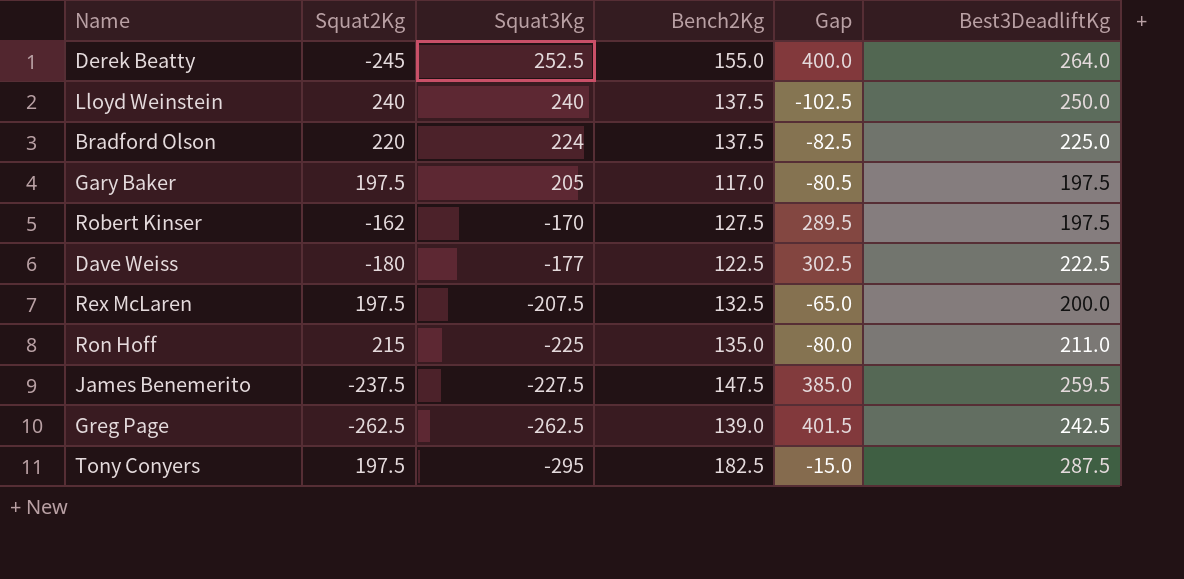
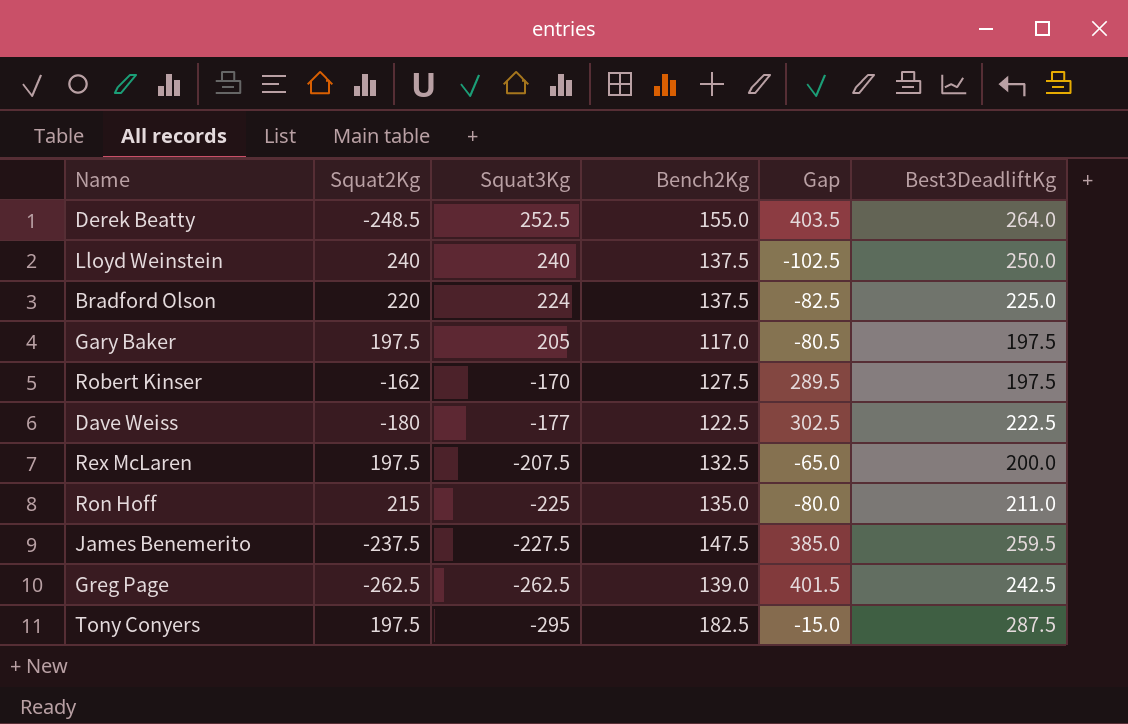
Derek Beatty | Squat2Kg: -245 -> -248.5
Derek Beatty | Gap: 400.0 -> 403.5

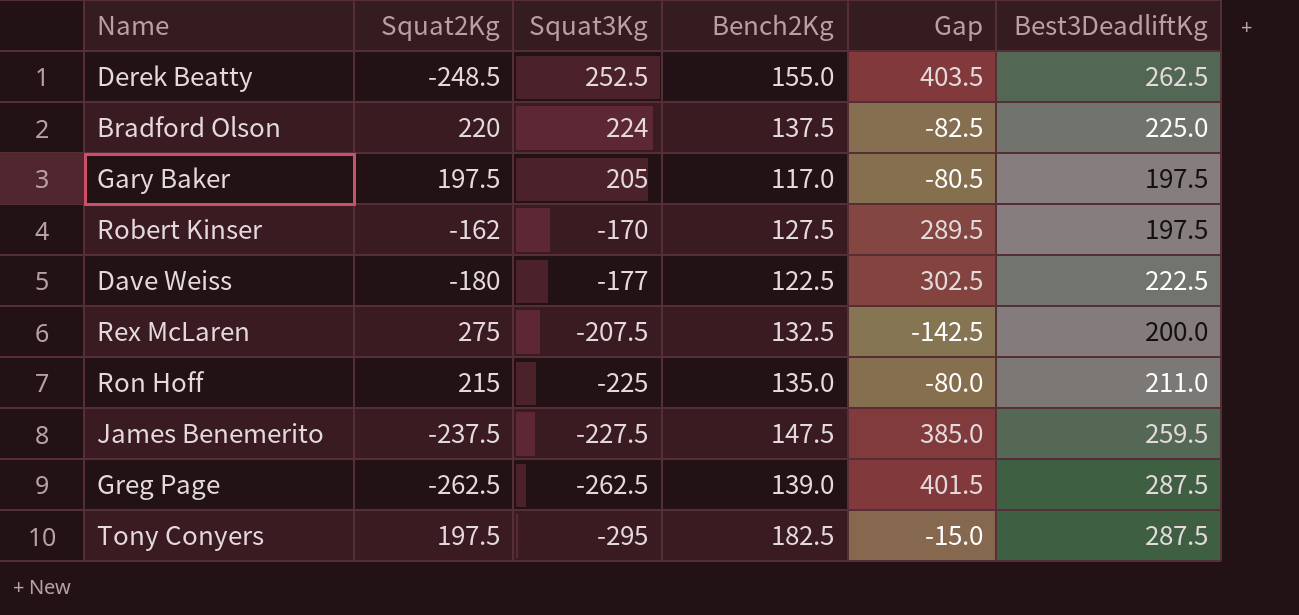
row Lloyd Weinstein: 240 | 240 | 137.5 | -102.5 | 250.0 -> none
Derek Beatty | Best3DeadliftKg: 264.0 -> 262.5
Rex McLaren | Squat2Kg: 197.5 -> 275
Rex McLaren | Gap: -65.0 -> -142.5
Greg Page | Best3DeadliftKg: 242.5 -> 287.5

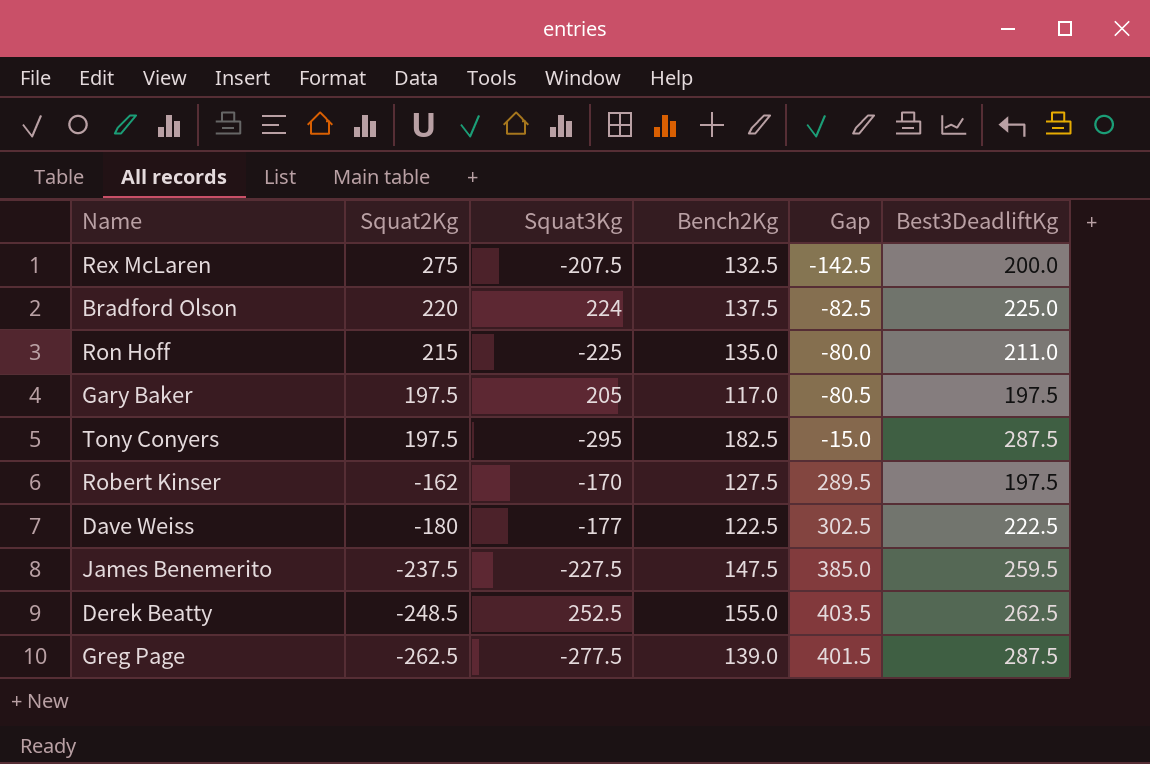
row order: Squat3Kg descending -> Squat2Kg descending
Greg Page | Squat3Kg: -262.5 -> -277.5

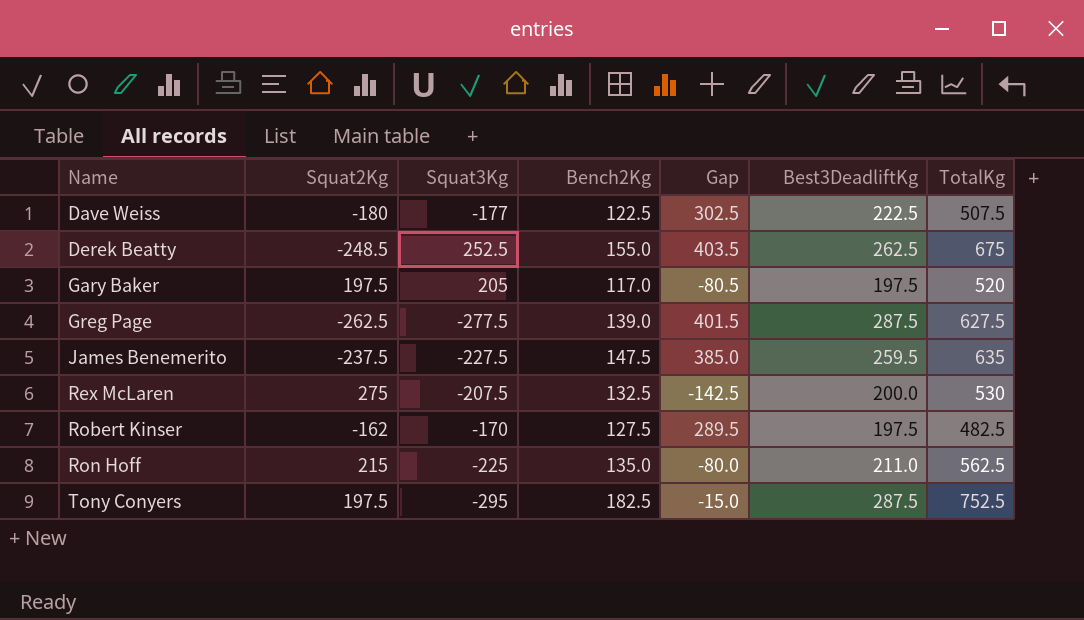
row order: Squat2Kg descending -> Name ascending
column TotalKg | position: none -> 7
row Bradford Olson: 220 | 224 | 137.5 | -82.5 | 225.0 -> none

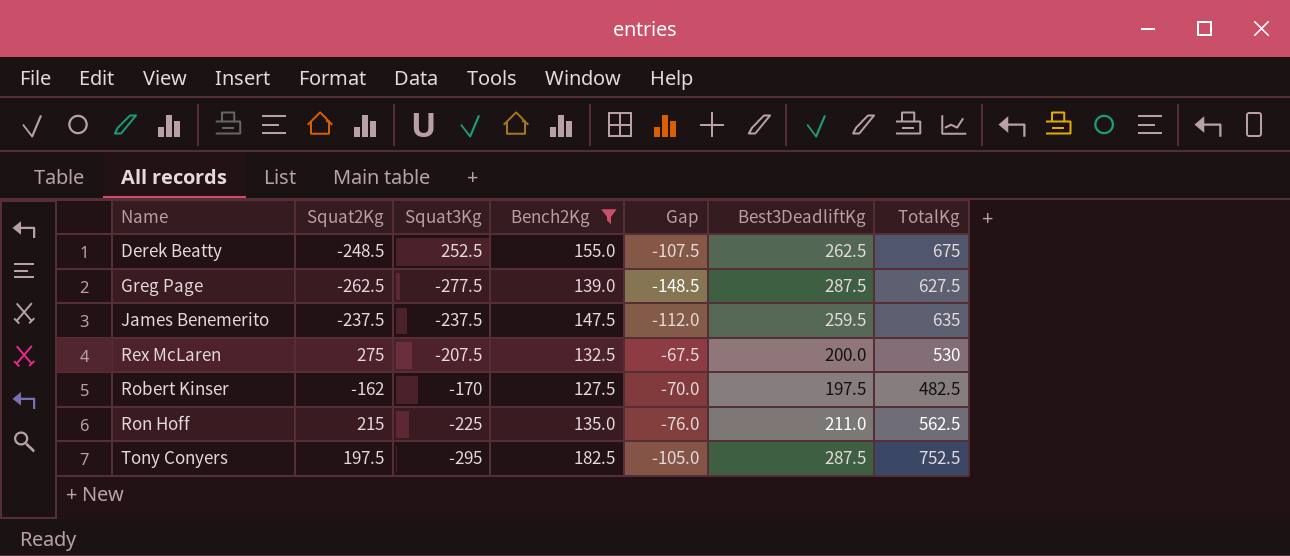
filter: none -> Bench2Kg >= 127.5
column Gap | formula: [Bench2Kg] - [Squat2Kg] -> [Bench2Kg] - [Best3DeadliftKg]
James Benemerito | Squat3Kg: -227.5 -> -237.5

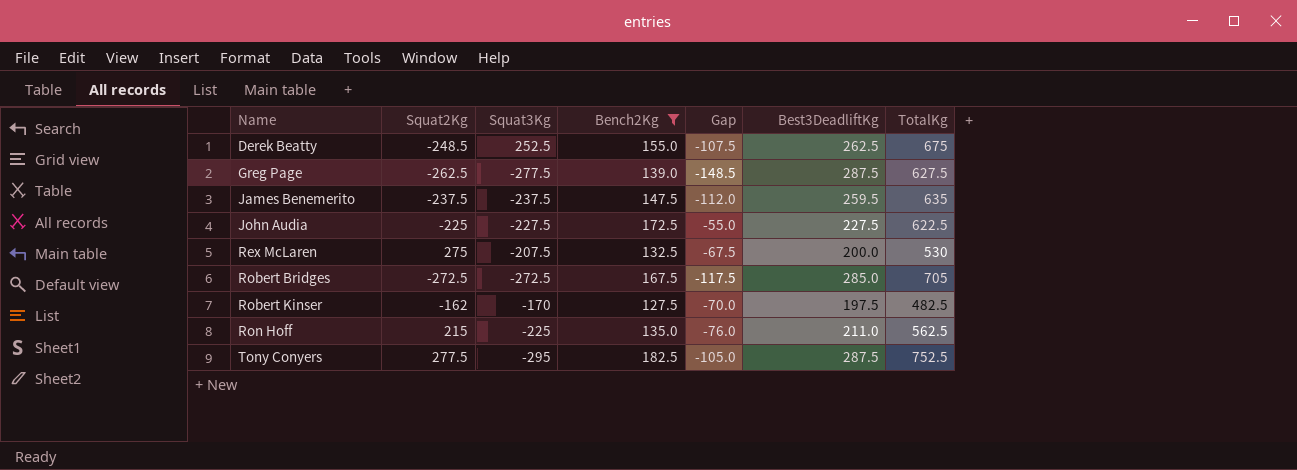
row John Audia: none -> -225 | -227.5 | 172.5 | -55.0 | 227.5 | 622.5
row Robert Bridges: none -> -272.5 | -272.5 | 167.5 | -117.5 | 285.0 | 705
Tony Conyers | Squat2Kg: 197.5 -> 277.5

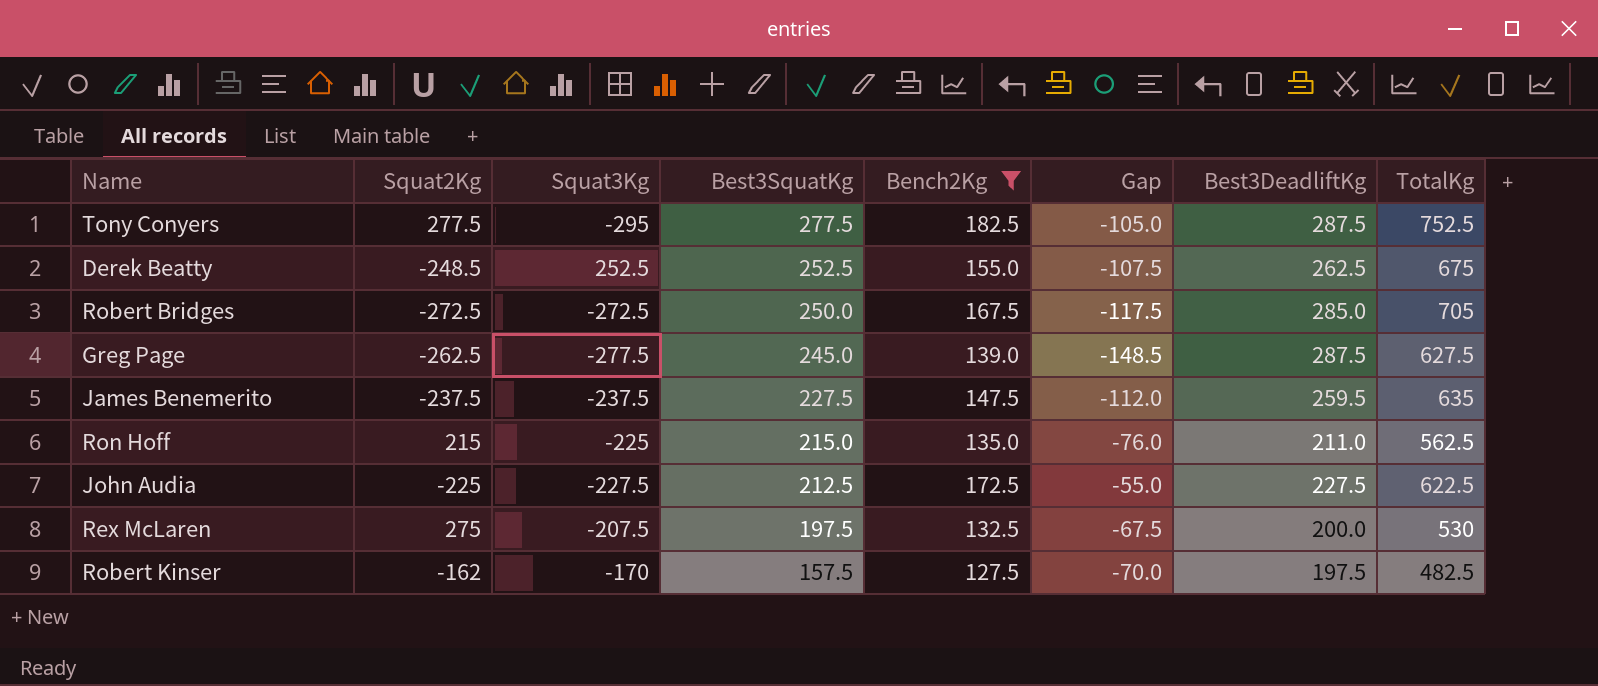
row order: Name ascending -> Best3SquatKg descending
column Best3SquatKg | position: none -> 4

